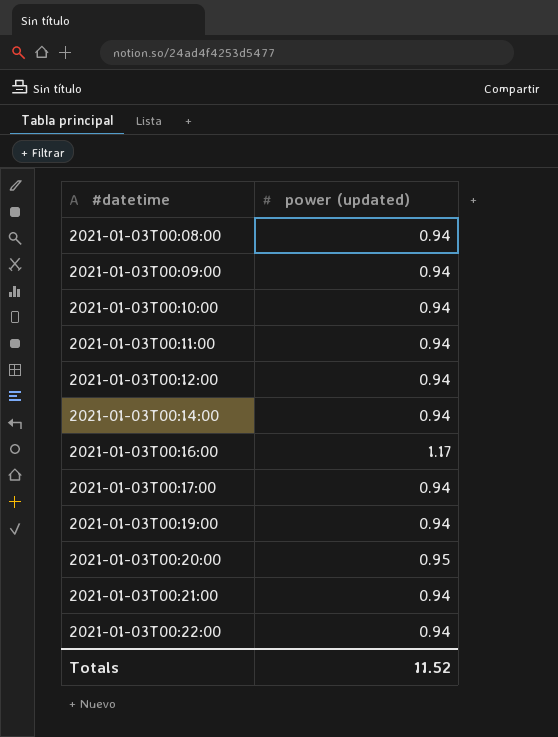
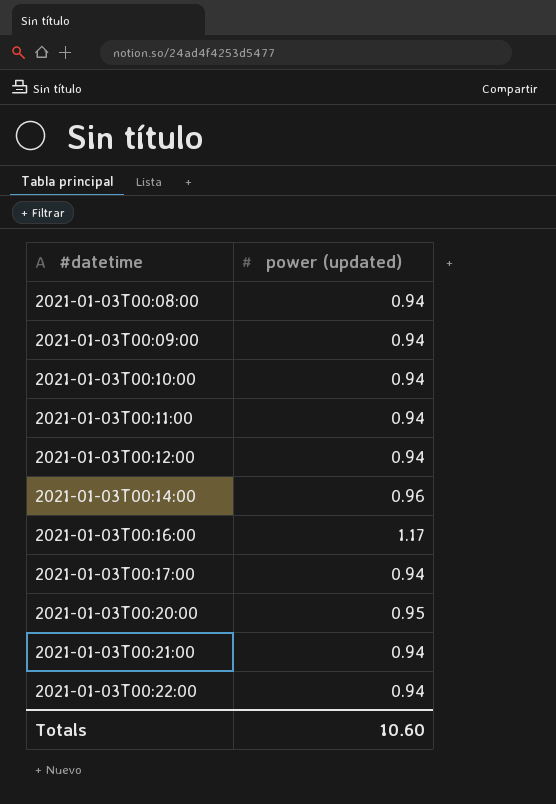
row 2021-01-03T00:19:00: 0.94 -> none
2021-01-03T00:14:00 | power (updated): 0.94 -> 0.96
Totals | power (updated): 11.52 -> 10.60

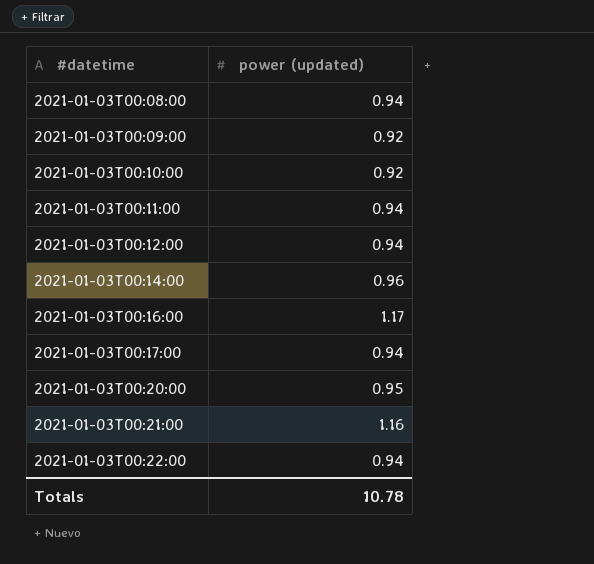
2021-01-03T00:09:00 | power (updated): 0.94 -> 0.92
2021-01-03T00:10:00 | power (updated): 0.94 -> 0.92
2021-01-03T00:21:00 | power (updated): 0.94 -> 1.16
Totals | power (updated): 10.60 -> 10.78

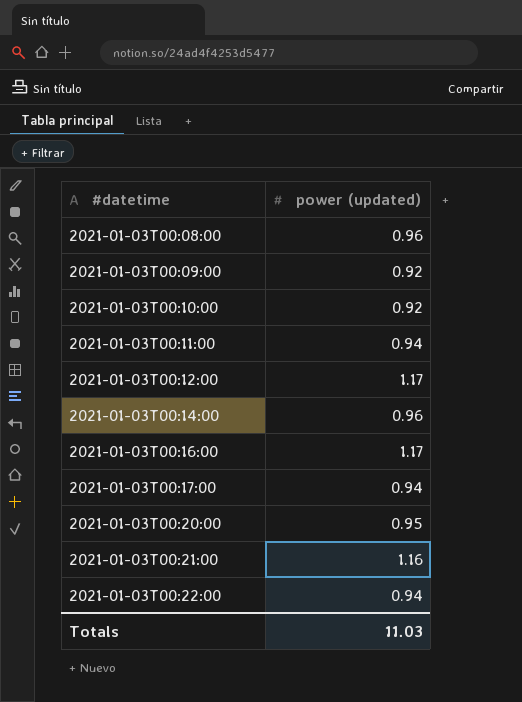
2021-01-03T00:08:00 | power (updated): 0.94 -> 0.96
2021-01-03T00:12:00 | power (updated): 0.94 -> 1.17
Totals | power (updated): 10.78 -> 11.03

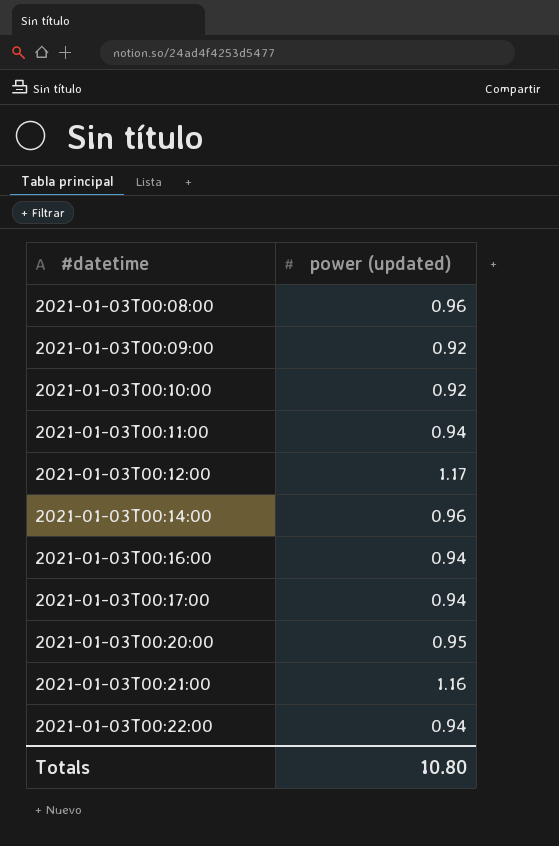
2021-01-03T00:16:00 | power (updated): 1.17 -> 0.94
Totals | power (updated): 11.03 -> 10.80

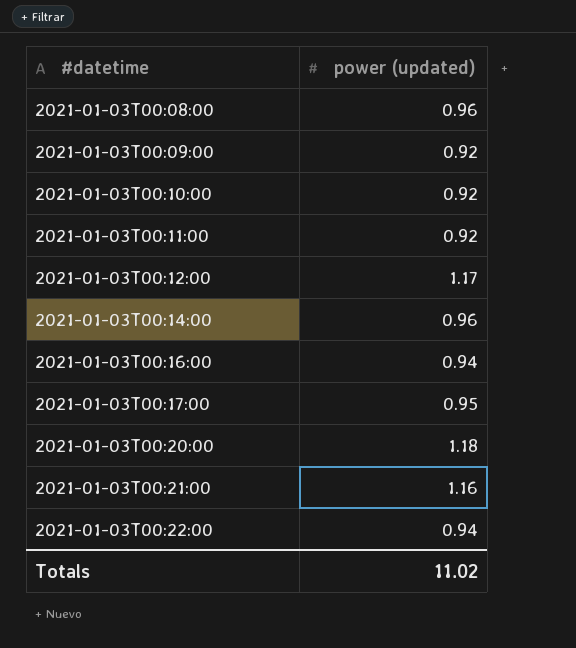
2021-01-03T00:11:00 | power (updated): 0.94 -> 0.92
2021-01-03T00:17:00 | power (updated): 0.94 -> 0.95
2021-01-03T00:20:00 | power (updated): 0.95 -> 1.18
Totals | power (updated): 10.80 -> 11.02

